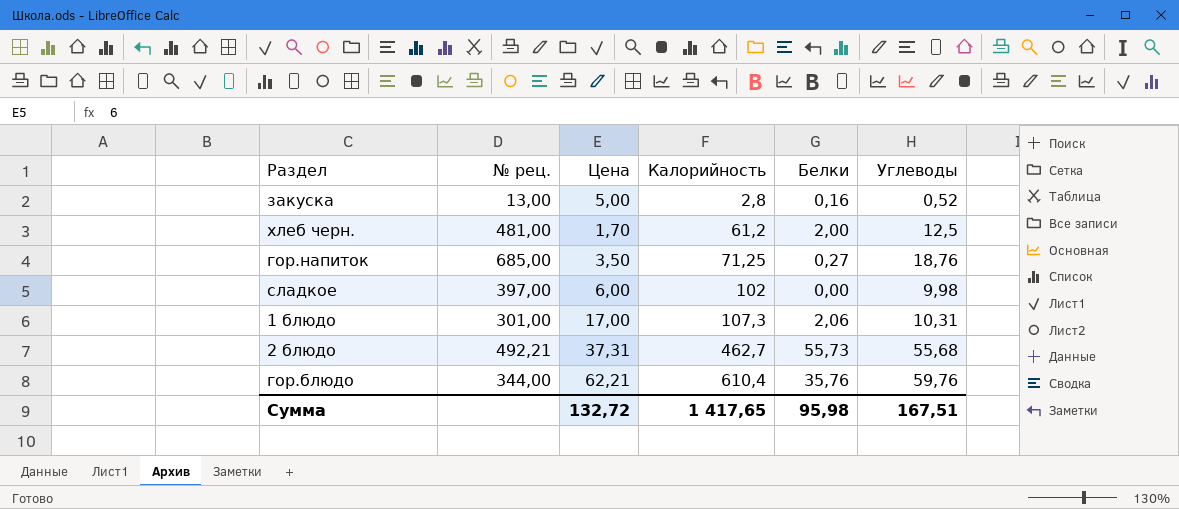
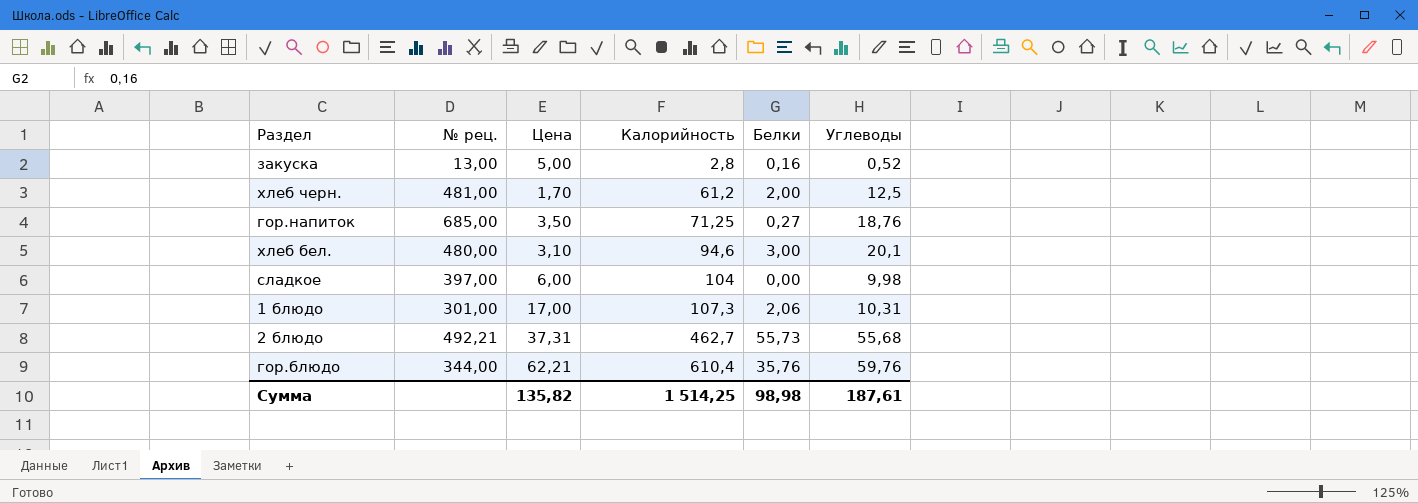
row хлеб бел.: none -> 480,00 | 3,10 | 94,6 | 3,00 | 20,1
сладкое | Калорийность: 102 -> 104
Сумма | Цена: 132,72 -> 135,82
Сумма | Калорийность: 1 417,65 -> 1 514,25
Сумма | Белки: 95,98 -> 98,98
Сумма | Углеводы: 167,51 -> 187,61

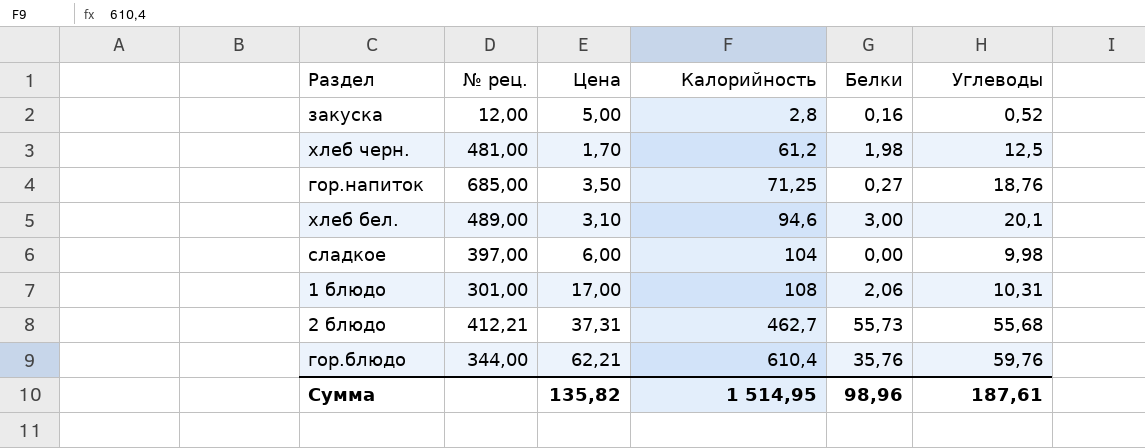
закуска | № рец.: 13,00 -> 12,00
хлеб черн. | Белки: 2,00 -> 1,98
хлеб бел. | № рец.: 480,00 -> 489,00
1 блюдо | Калорийность: 107,3 -> 108
2 блюдо | № рец.: 492,21 -> 412,21
Сумма | Калорийность: 1 514,25 -> 1 514,95
Сумма | Белки: 98,98 -> 98,96

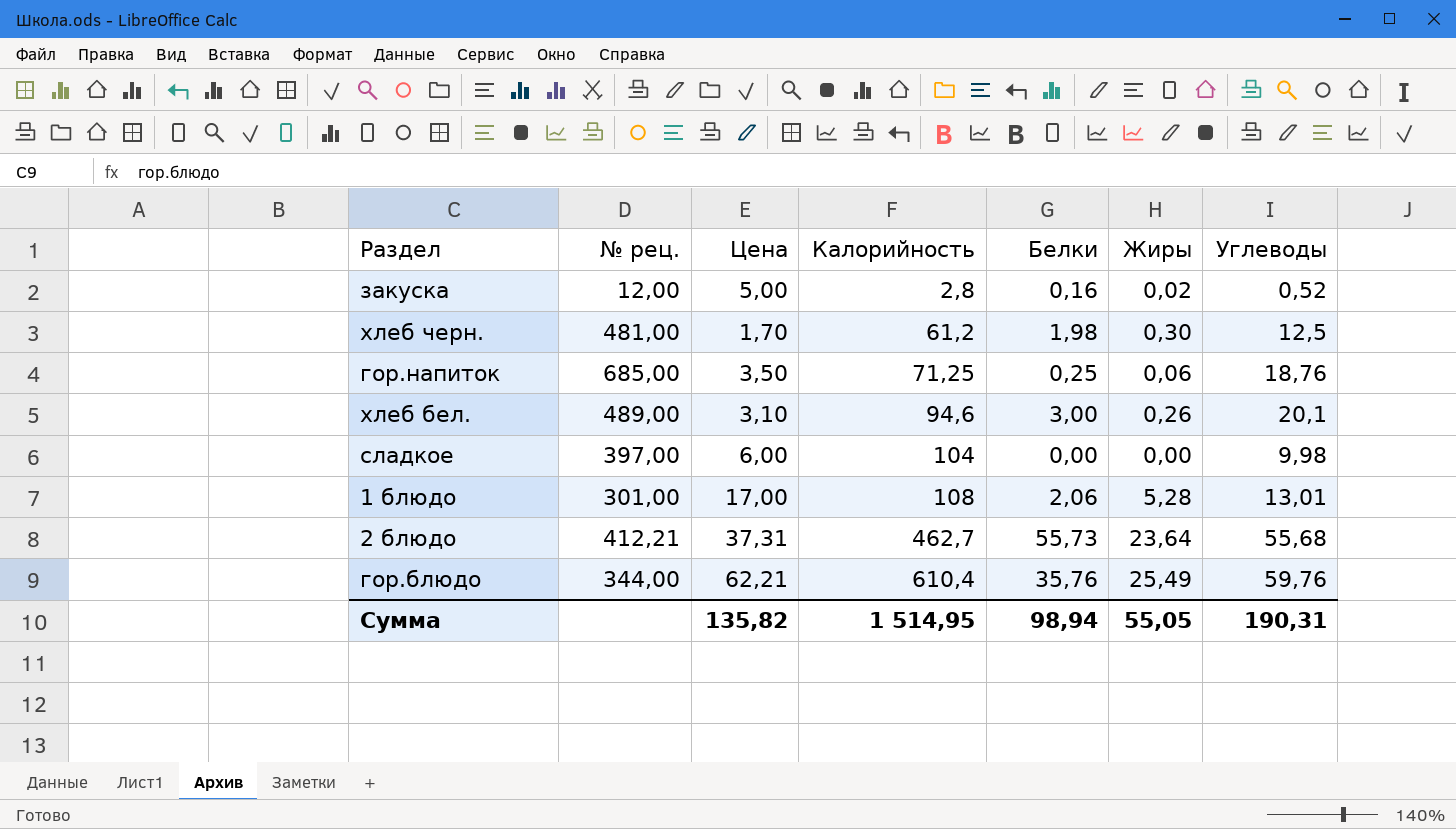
column Жиры | position: none -> 6
гор.напиток | Белки: 0,27 -> 0,25
1 блюдо | Углеводы: 10,31 -> 13,01
Сумма | Белки: 98,96 -> 98,94
Сумма | Углеводы: 187,61 -> 190,31

